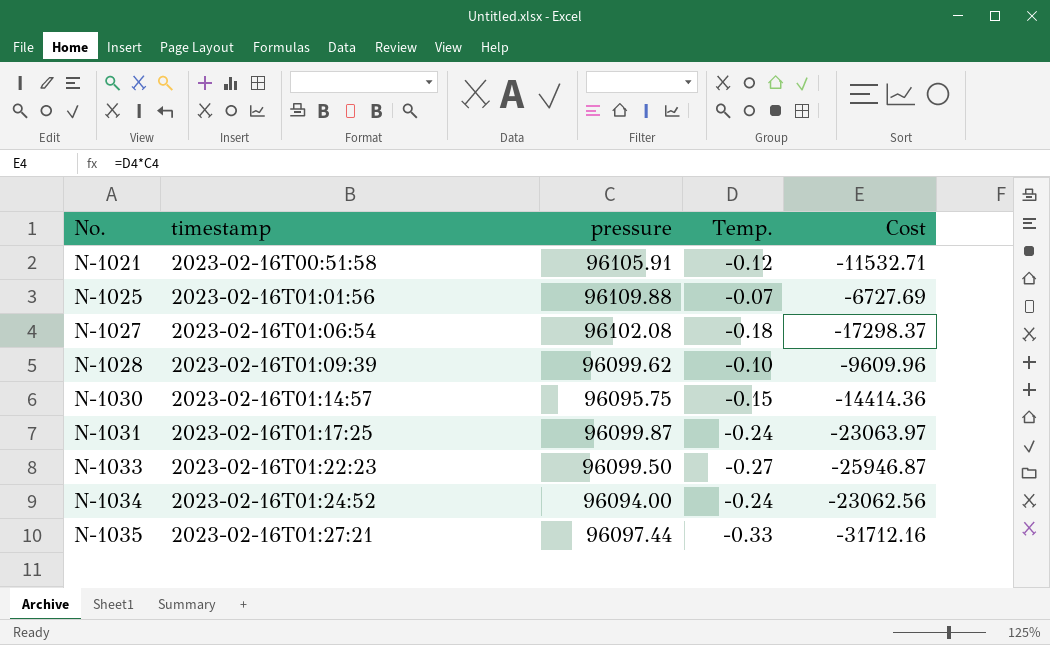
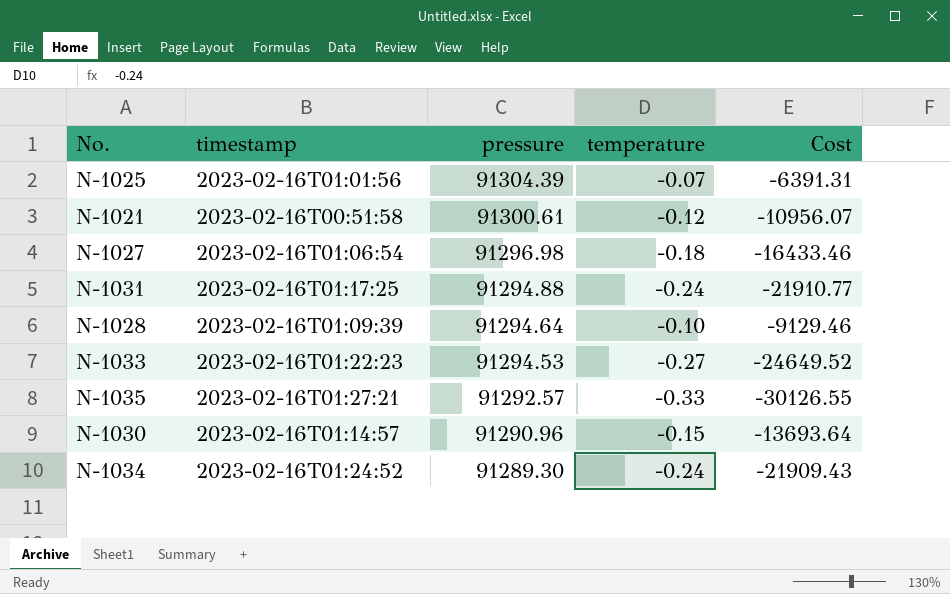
row order: No. ascending -> pressure descending
column name: Temp. -> temperature
N-1025 | pressure: 96109.88 -> 91304.39
N-1025 | Cost: -6727.69 -> -6391.31
N-1021 | pressure: 96105.91 -> 91300.61
N-1021 | Cost: -11532.71 -> -10956.07
N-1027 | pressure: 96102.08 -> 91296.98
N-1027 | Cost: -17298.37 -> -16433.46
N-1031 | pressure: 96099.87 -> 91294.88
N-1031 | Cost: -23063.97 -> -21910.77
N-1028 | pressure: 96099.62 -> 91294.64
N-1028 | Cost: -9609.96 -> -9129.46
N-1033 | pressure: 96099.50 -> 91294.53
N-1033 | Cost: -25946.87 -> -24649.52
N-1035 | pressure: 96097.44 -> 91292.57
N-1035 | Cost: -31712.16 -> -30126.55
N-1030 | pressure: 96095.75 -> 91290.96
N-1030 | Cost: -14414.36 -> -13693.64
N-1034 | pressure: 96094.00 -> 91289.30
N-1034 | Cost: -23062.56 -> -21909.43

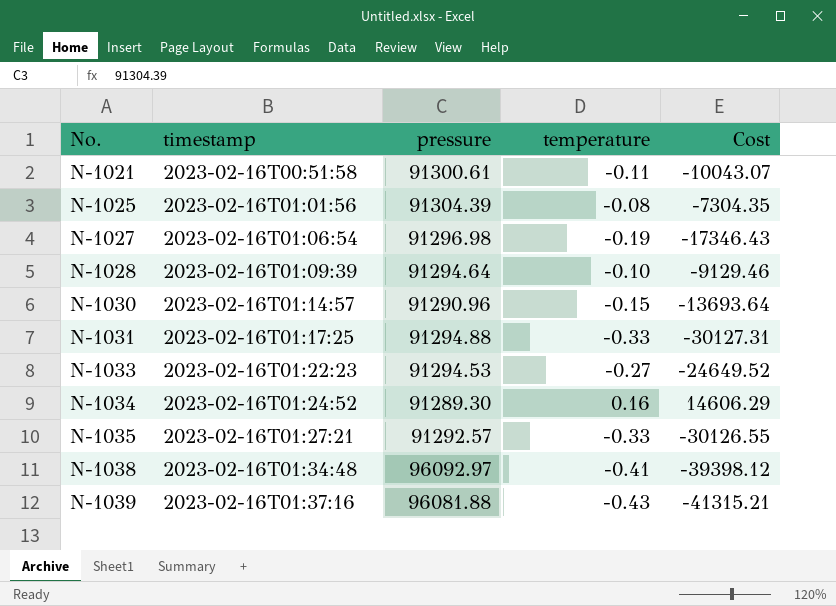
row order: pressure descending -> No. ascending
N-1021 | temperature: -0.12 -> -0.11
N-1021 | Cost: -10956.07 -> -10043.07
N-1025 | temperature: -0.07 -> -0.08
N-1025 | Cost: -6391.31 -> -7304.35
N-1027 | temperature: -0.18 -> -0.19
N-1027 | Cost: -16433.46 -> -17346.43
N-1031 | temperature: -0.24 -> -0.33
N-1031 | Cost: -21910.77 -> -30127.31
N-1034 | temperature: -0.24 -> 0.16
N-1034 | Cost: -21909.43 -> 14606.29
row N-1038: none -> 2023-02-16T01:34:48 | 96092.97 | -0.41 | -39398.12
row N-1039: none -> 2023-02-16T01:37:16 | 96081.88 | -0.43 | -41315.21

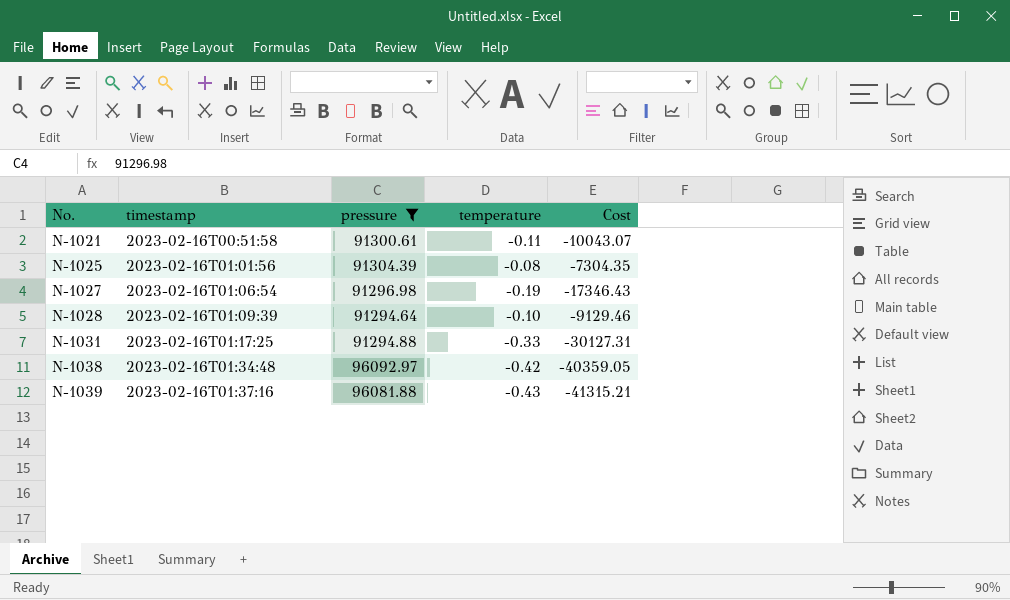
filter: none -> pressure >= 91294.64
N-1038 | temperature: -0.41 -> -0.42
N-1038 | Cost: -39398.12 -> -40359.05

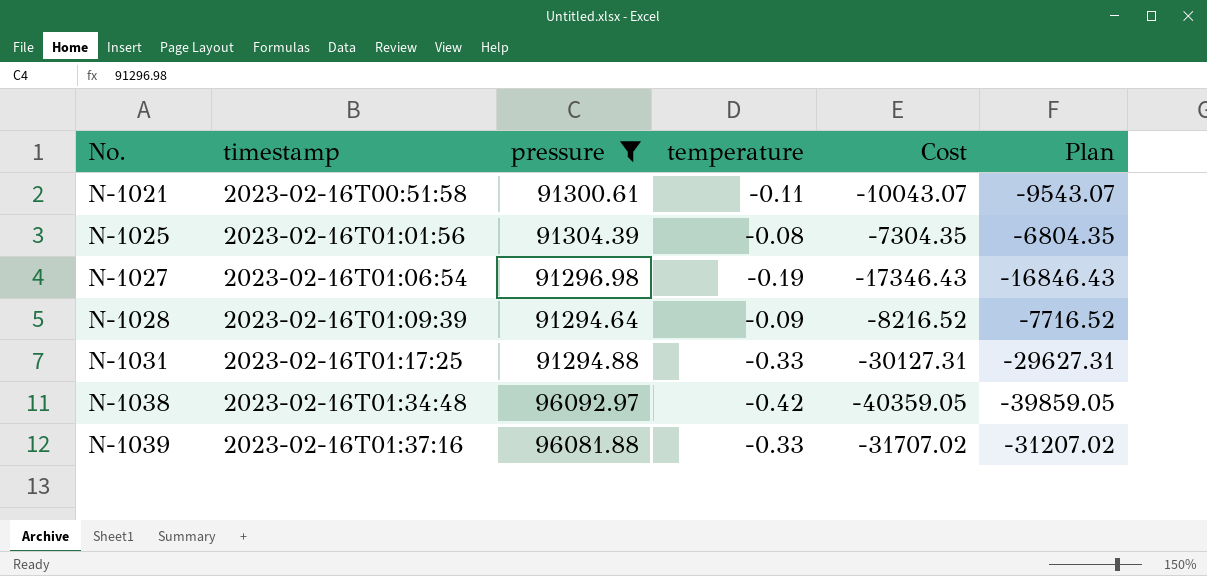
column Plan | formula: none -> [Cost] + 500
N-1028 | temperature: -0.10 -> -0.09
N-1028 | Cost: -9129.46 -> -8216.52
N-1039 | temperature: -0.43 -> -0.33
N-1039 | Cost: -41315.21 -> -31707.02

